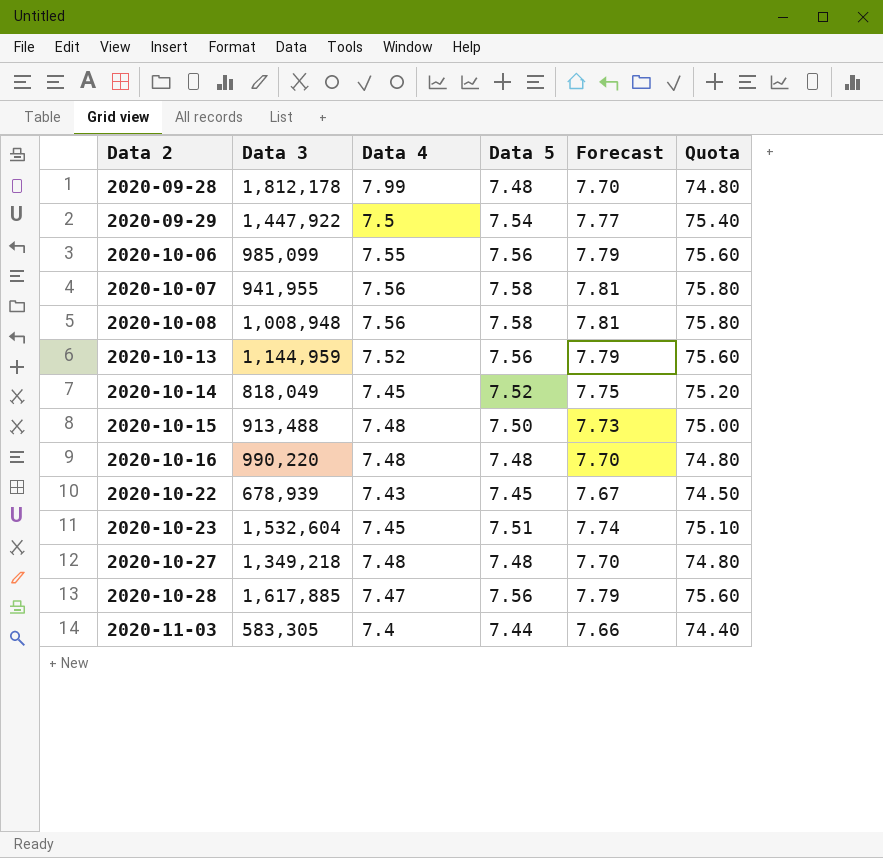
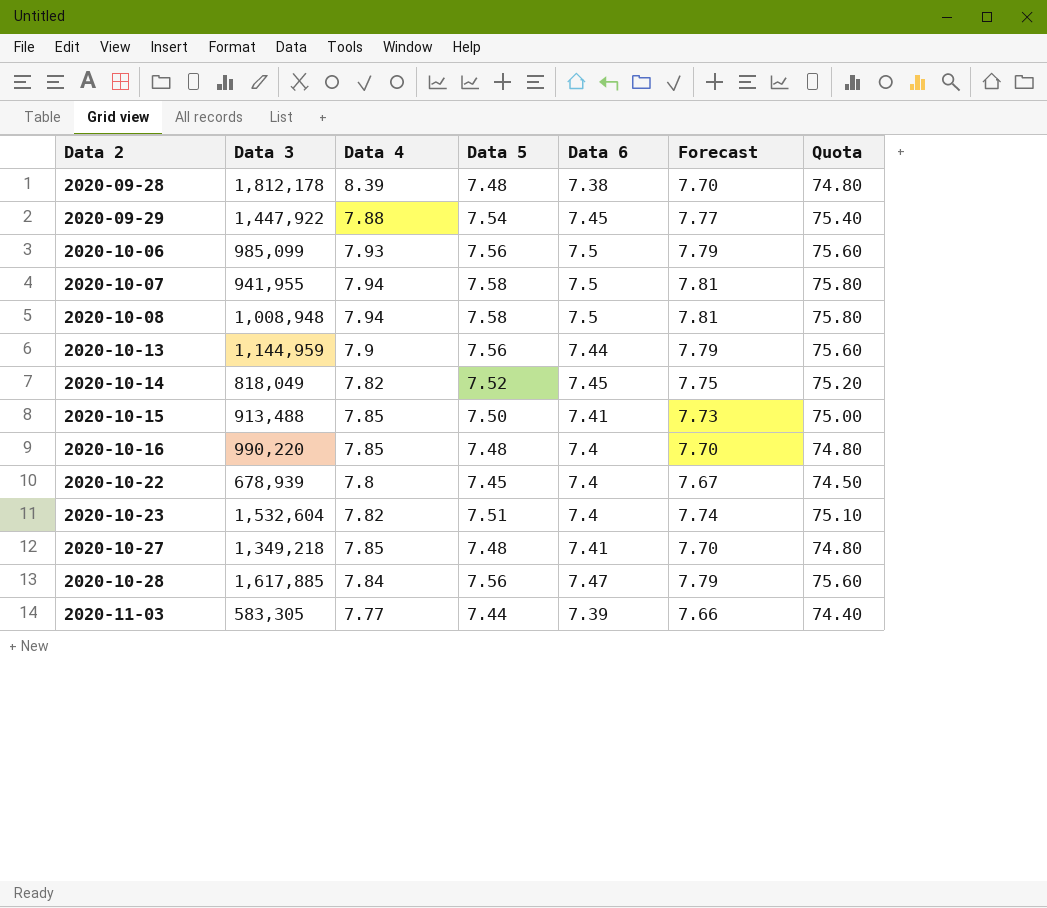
column Data 6 | position: none -> 5
2020-09-28 | Data 4: 7.99 -> 8.39
2020-09-29 | Data 4: 7.5 -> 7.88
2020-10-06 | Data 4: 7.55 -> 7.93
2020-10-07 | Data 4: 7.56 -> 7.94
2020-10-08 | Data 4: 7.56 -> 7.94
2020-10-13 | Data 4: 7.52 -> 7.9
2020-10-14 | Data 4: 7.45 -> 7.82
2020-10-15 | Data 4: 7.48 -> 7.85
2020-10-16 | Data 4: 7.48 -> 7.85
2020-10-22 | Data 4: 7.43 -> 7.8
2020-10-23 | Data 4: 7.45 -> 7.82
2020-10-27 | Data 4: 7.48 -> 7.85
2020-10-28 | Data 4: 7.47 -> 7.84
2020-11-03 | Data 4: 7.4 -> 7.77

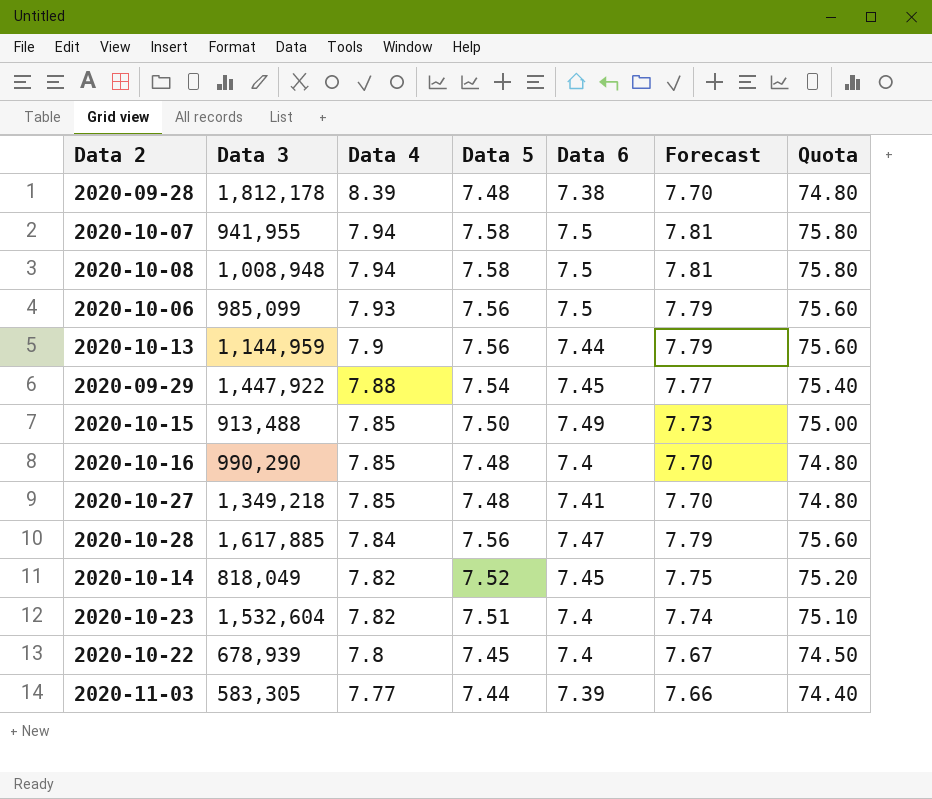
row order: Data 2 ascending -> Data 4 descending
2020-10-15 | Data 6: 7.41 -> 7.49
2020-10-16 | Data 3: 990,220 -> 990,290

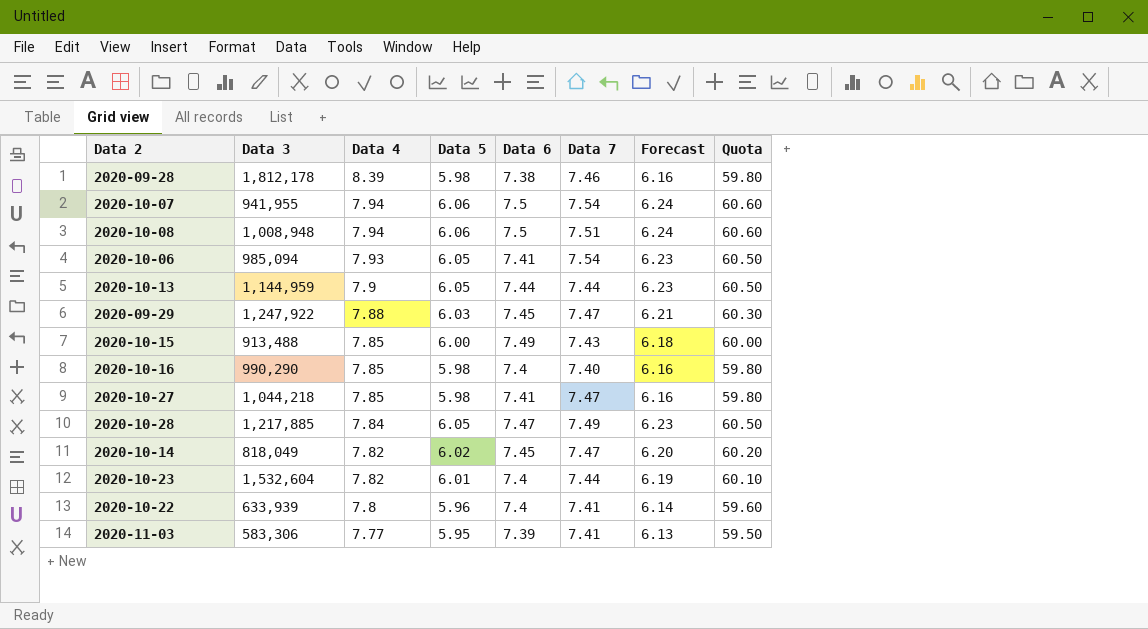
column Data 7 | position: none -> 6
2020-09-28 | Data 5: 7.48 -> 5.98
2020-09-28 | Forecast: 7.70 -> 6.16
2020-09-28 | Quota: 74.80 -> 59.80
2020-10-07 | Data 5: 7.58 -> 6.06
2020-10-07 | Forecast: 7.81 -> 6.24
2020-10-07 | Quota: 75.80 -> 60.60
2020-10-08 | Data 5: 7.58 -> 6.06
2020-10-08 | Forecast: 7.81 -> 6.24
2020-10-08 | Quota: 75.80 -> 60.60
2020-10-06 | Data 3: 985,099 -> 985,094
2020-10-06 | Data 5: 7.56 -> 6.05
2020-10-06 | Data 6: 7.5 -> 7.41
2020-10-06 | Forecast: 7.79 -> 6.23
2020-10-06 | Quota: 75.60 -> 60.50
2020-10-13 | Data 5: 7.56 -> 6.05
2020-10-13 | Forecast: 7.79 -> 6.23
2020-10-13 | Quota: 75.60 -> 60.50
2020-09-29 | Data 3: 1,447,922 -> 1,247,922
2020-09-29 | Data 5: 7.54 -> 6.03
2020-09-29 | Forecast: 7.77 -> 6.21
2020-09-29 | Quota: 75.40 -> 60.30
2020-10-15 | Data 5: 7.50 -> 6.00
2020-10-15 | Forecast: 7.73 -> 6.18
2020-10-15 | Quota: 75.00 -> 60.00
2020-10-16 | Data 5: 7.48 -> 5.98
2020-10-16 | Forecast: 7.70 -> 6.16
2020-10-16 | Quota: 74.80 -> 59.80
2020-10-27 | Data 3: 1,349,218 -> 1,044,218
2020-10-27 | Data 5: 7.48 -> 5.98
2020-10-27 | Forecast: 7.70 -> 6.16
2020-10-27 | Quota: 74.80 -> 59.80
2020-10-28 | Data 3: 1,617,885 -> 1,217,885
2020-10-28 | Data 5: 7.56 -> 6.05
2020-10-28 | Forecast: 7.79 -> 6.23
2020-10-28 | Quota: 75.60 -> 60.50
2020-10-14 | Data 5: 7.52 -> 6.02
2020-10-14 | Forecast: 7.75 -> 6.20
2020-10-14 | Quota: 75.20 -> 60.20
2020-10-23 | Data 5: 7.51 -> 6.01
2020-10-23 | Forecast: 7.74 -> 6.19
2020-10-23 | Quota: 75.10 -> 60.10
2020-10-22 | Data 3: 678,939 -> 633,939
2020-10-22 | Data 5: 7.45 -> 5.96
2020-10-22 | Forecast: 7.67 -> 6.14
2020-10-22 | Quota: 74.50 -> 59.60
2020-11-03 | Data 3: 583,305 -> 583,306
2020-11-03 | Data 5: 7.44 -> 5.95
2020-11-03 | Forecast: 7.66 -> 6.13
2020-11-03 | Quota: 74.40 -> 59.50

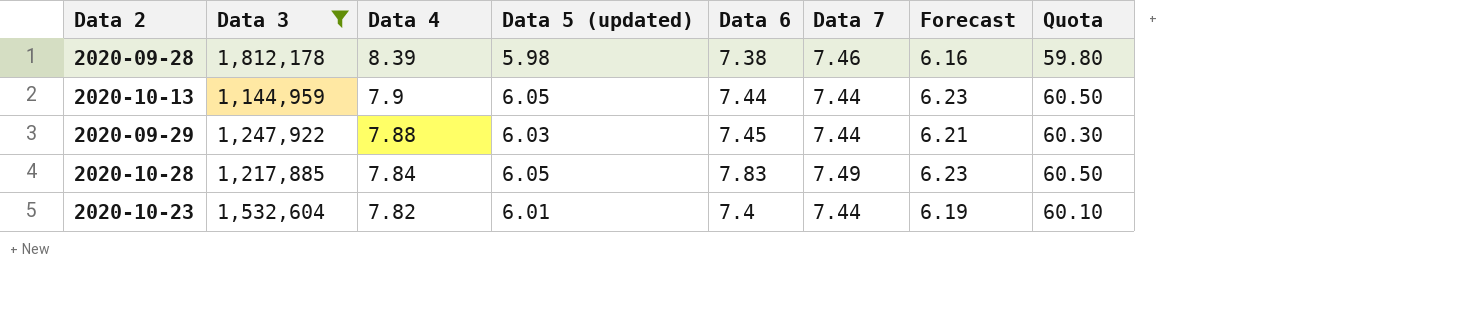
filter: none -> Data 3 >= 1,144,959
column name: Data 5 -> Data 5 (updated)
2020-09-29 | Data 7: 7.47 -> 7.44
2020-10-28 | Data 6: 7.47 -> 7.83

